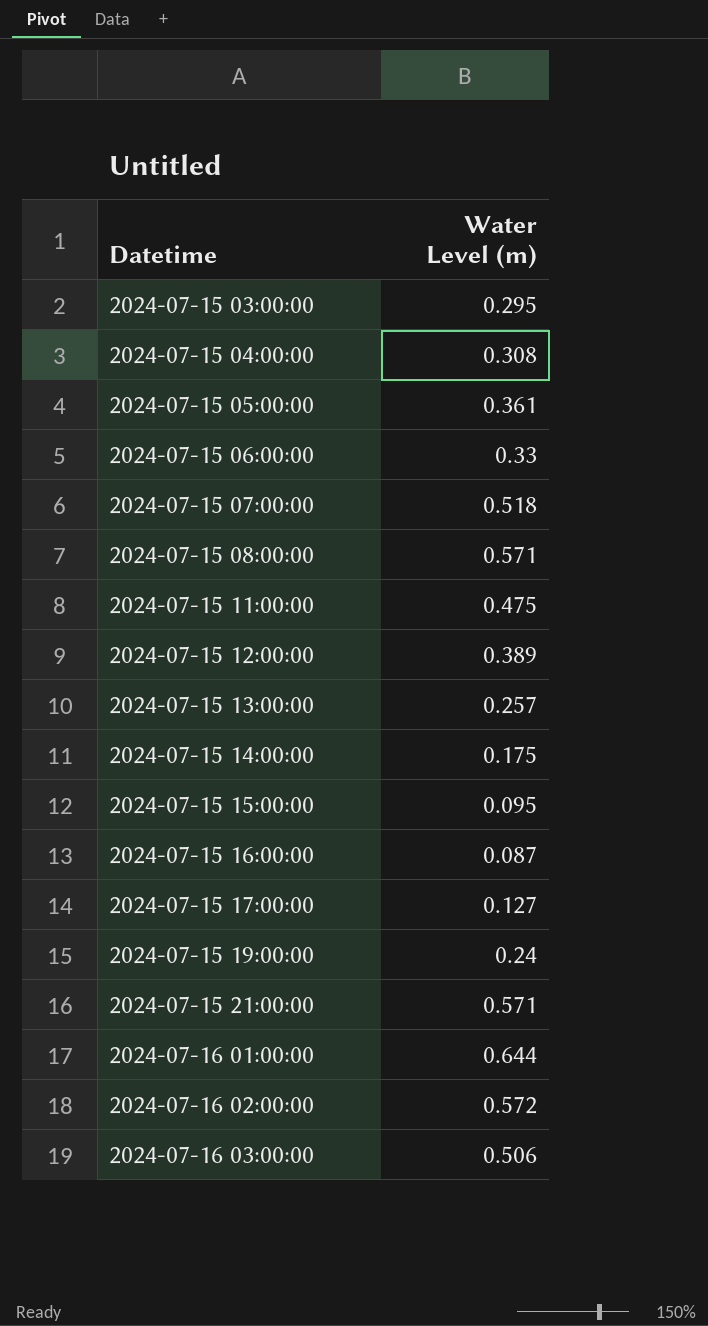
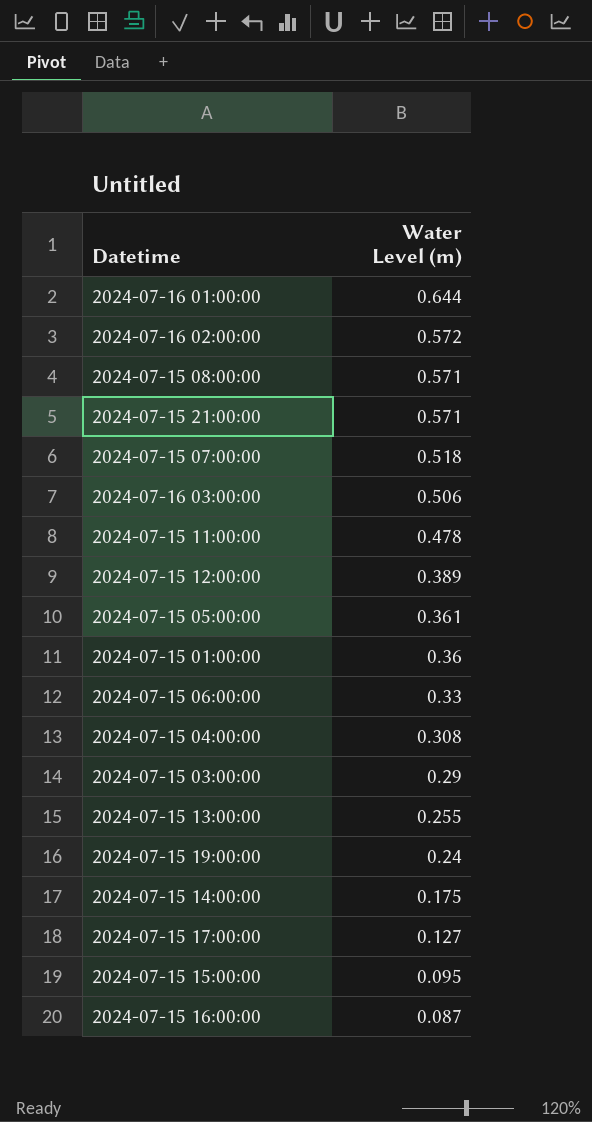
row order: Datetime ascending -> Water Level (m) descending
2024-07-15 11:00:00 | Water Level (m): 0.475 -> 0.478
row 2024-07-15 01:00:00: none -> 0.36
2024-07-15 03:00:00 | Water Level (m): 0.295 -> 0.29
2024-07-15 13:00:00 | Water Level (m): 0.257 -> 0.255

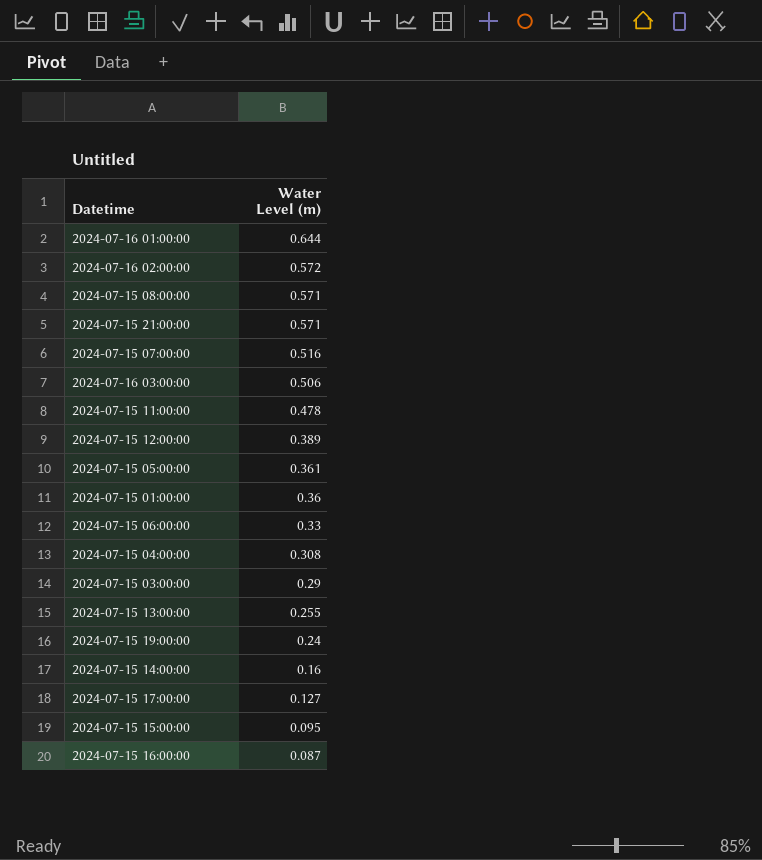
2024-07-15 07:00:00 | Water Level (m): 0.518 -> 0.516
2024-07-15 14:00:00 | Water Level (m): 0.175 -> 0.16

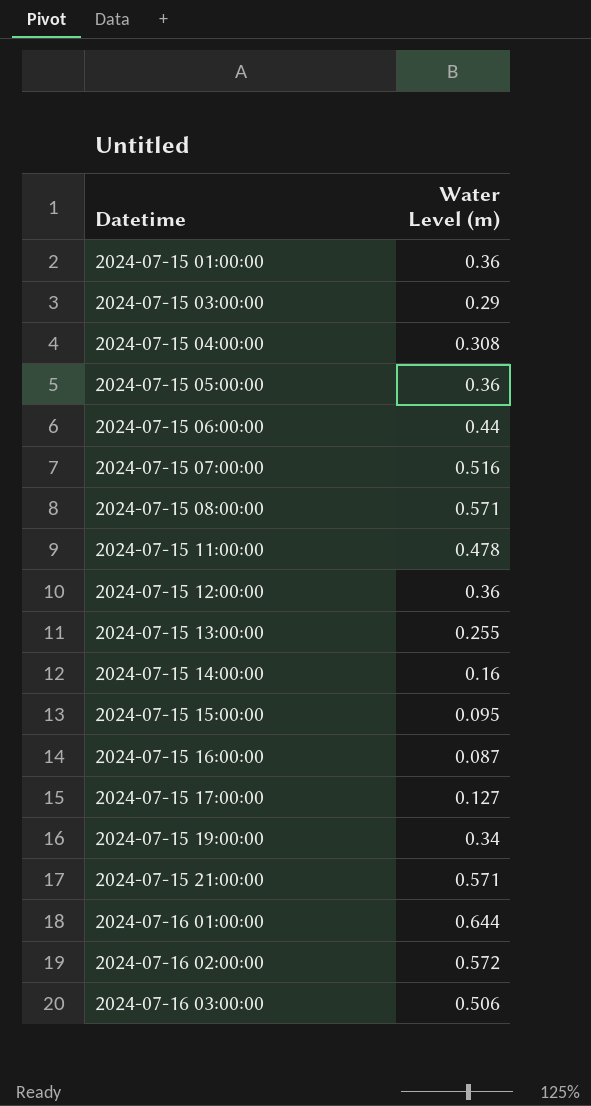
row order: Water Level (m) descending -> Datetime ascending
2024-07-15 05:00:00 | Water Level (m): 0.361 -> 0.36
2024-07-15 06:00:00 | Water Level (m): 0.33 -> 0.44
2024-07-15 12:00:00 | Water Level (m): 0.389 -> 0.36
2024-07-15 19:00:00 | Water Level (m): 0.24 -> 0.34

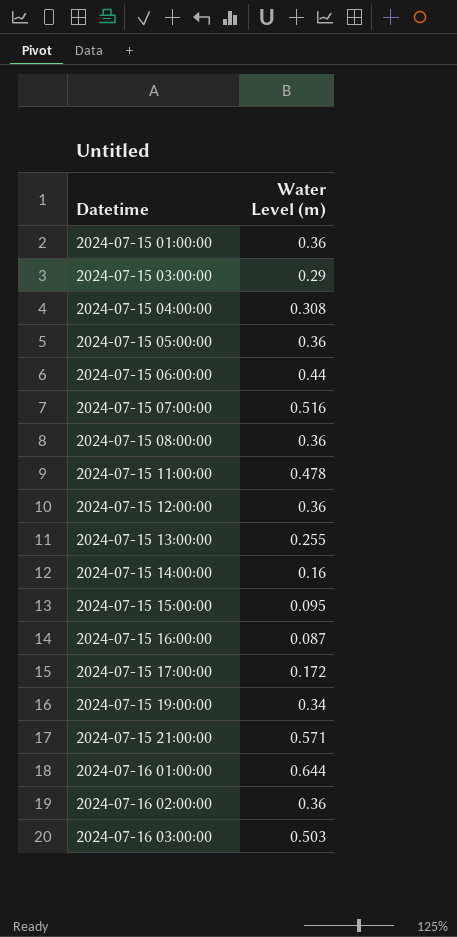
2024-07-15 08:00:00 | Water Level (m): 0.571 -> 0.36
2024-07-15 17:00:00 | Water Level (m): 0.127 -> 0.172
2024-07-16 02:00:00 | Water Level (m): 0.572 -> 0.36
2024-07-16 03:00:00 | Water Level (m): 0.506 -> 0.503

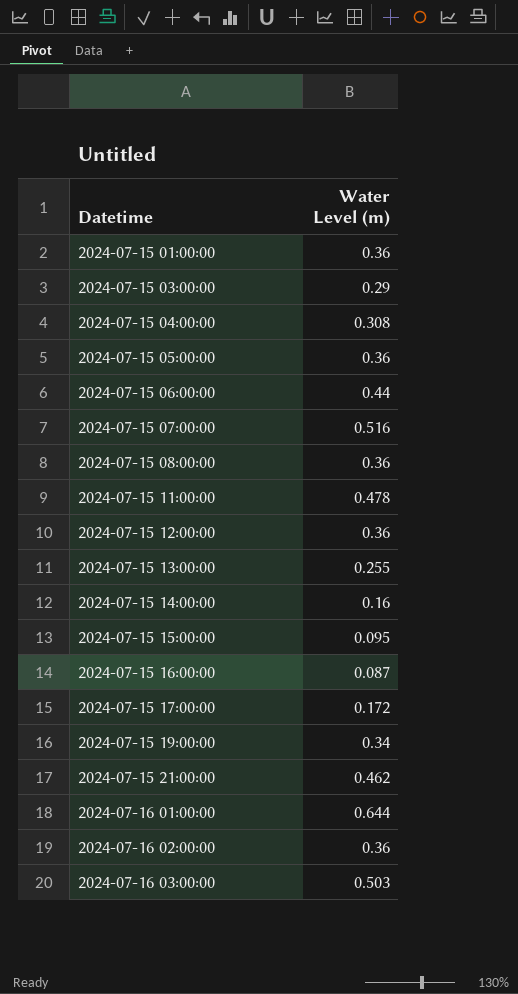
2024-07-15 21:00:00 | Water Level (m): 0.571 -> 0.462

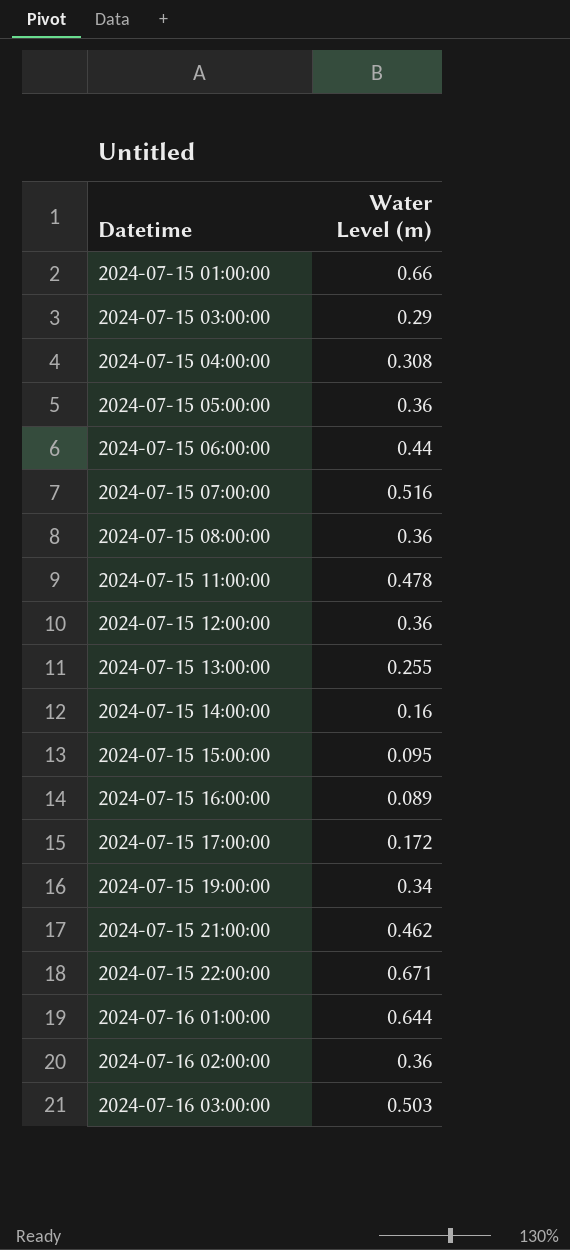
2024-07-15 01:00:00 | Water Level (m): 0.36 -> 0.66
2024-07-15 16:00:00 | Water Level (m): 0.087 -> 0.089
row 2024-07-15 22:00:00: none -> 0.671

